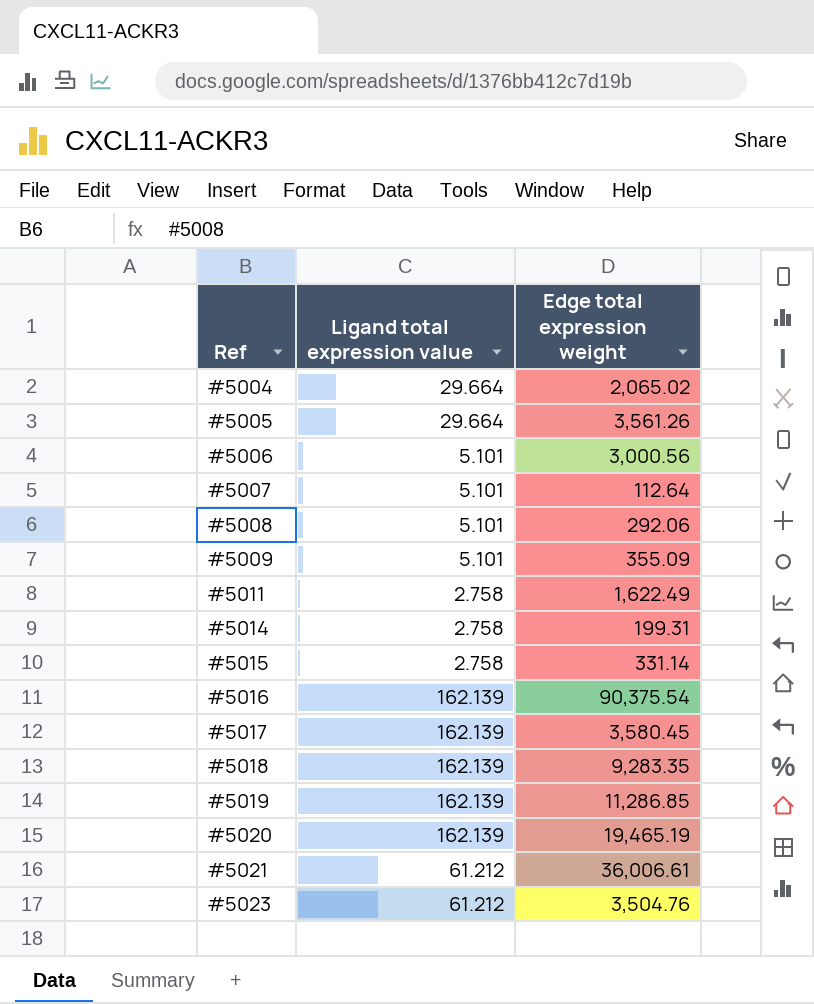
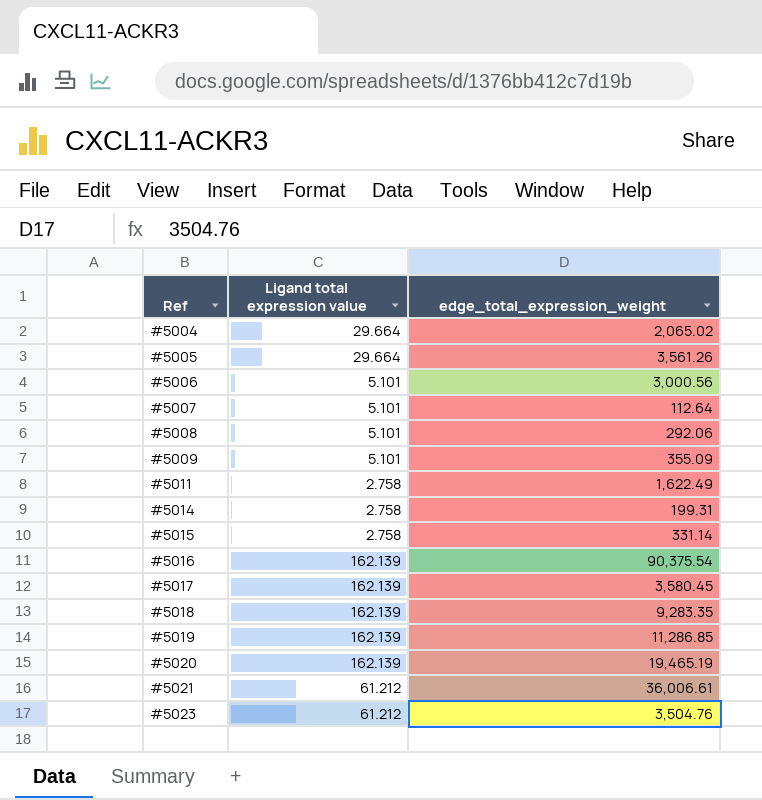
column name: Edge total expression weight -> edge_total_expression_weight

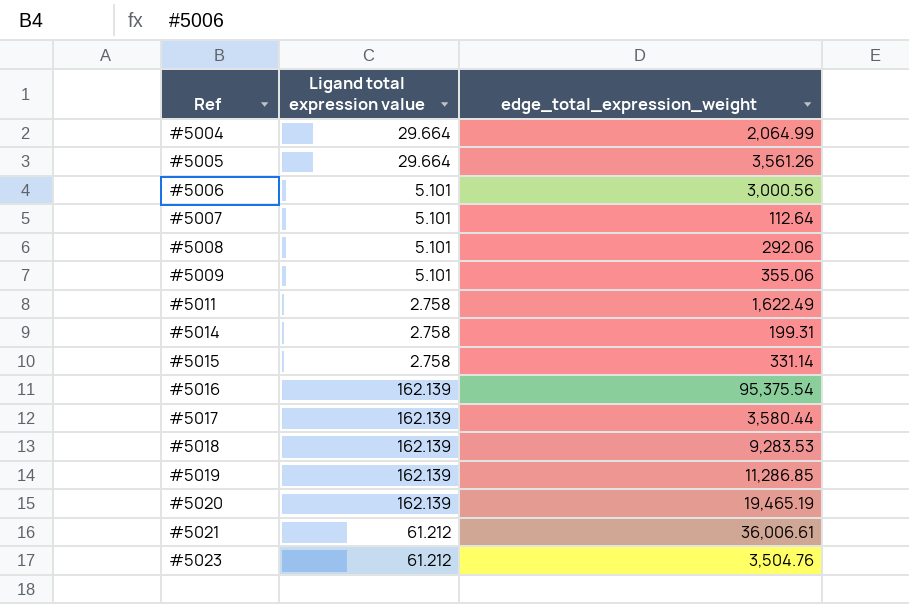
#5004 | edge_total_expression_weight: 2,065.02 -> 2,064.99
#5009 | edge_total_expression_weight: 355.09 -> 355.06
#5016 | edge_total_expression_weight: 90,375.54 -> 95,375.54
#5017 | edge_total_expression_weight: 3,580.45 -> 3,580.44
#5018 | edge_total_expression_weight: 9,283.35 -> 9,283.53

